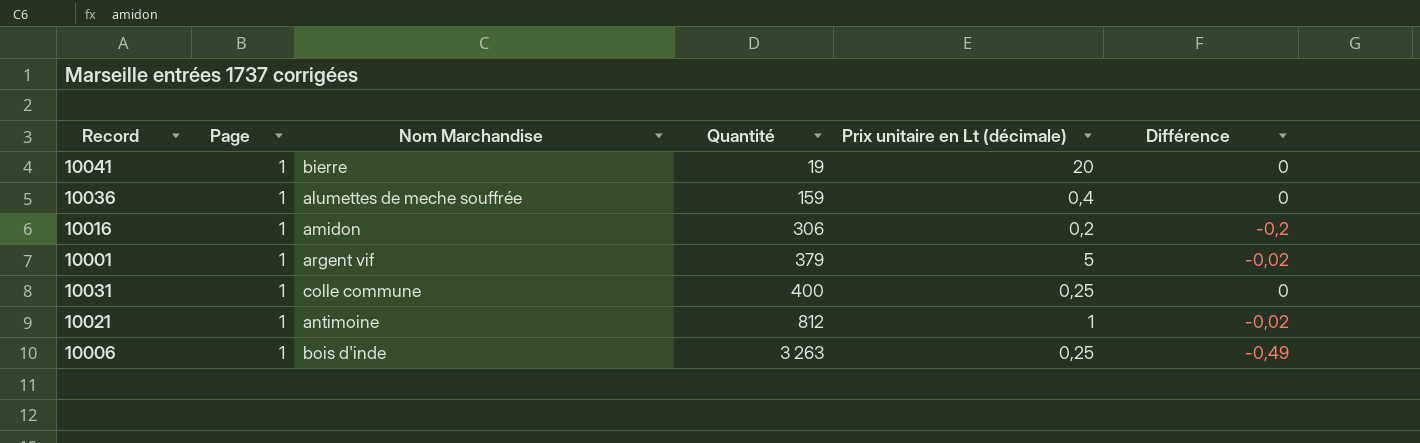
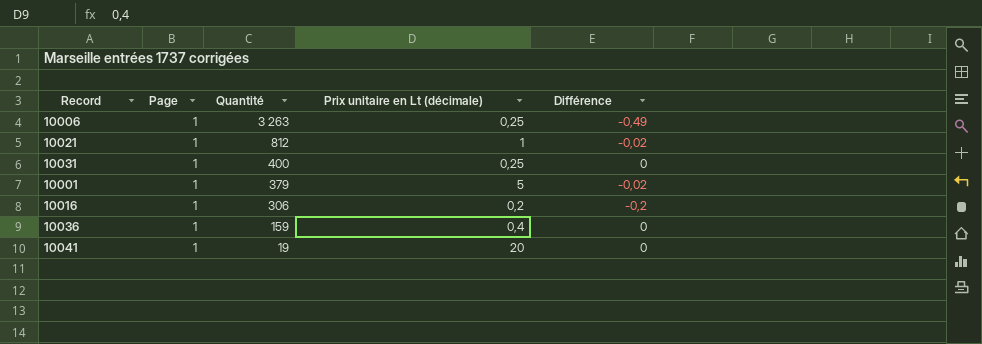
row order: Quantité ascending -> Quantité descending
column Nom Marchandise | position: 3 -> none

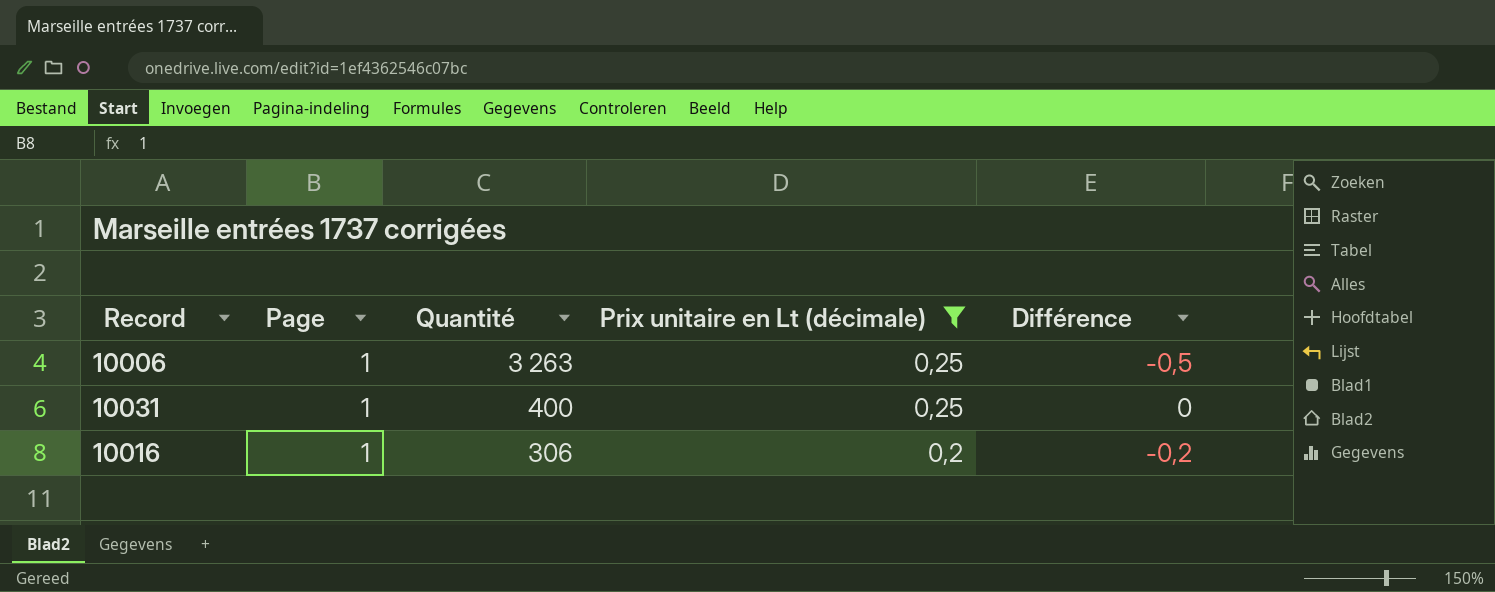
filter: none -> Prix unitaire en Lt (décimale) <= 0,25
10006 | Différence: -0,49 -> -0,5

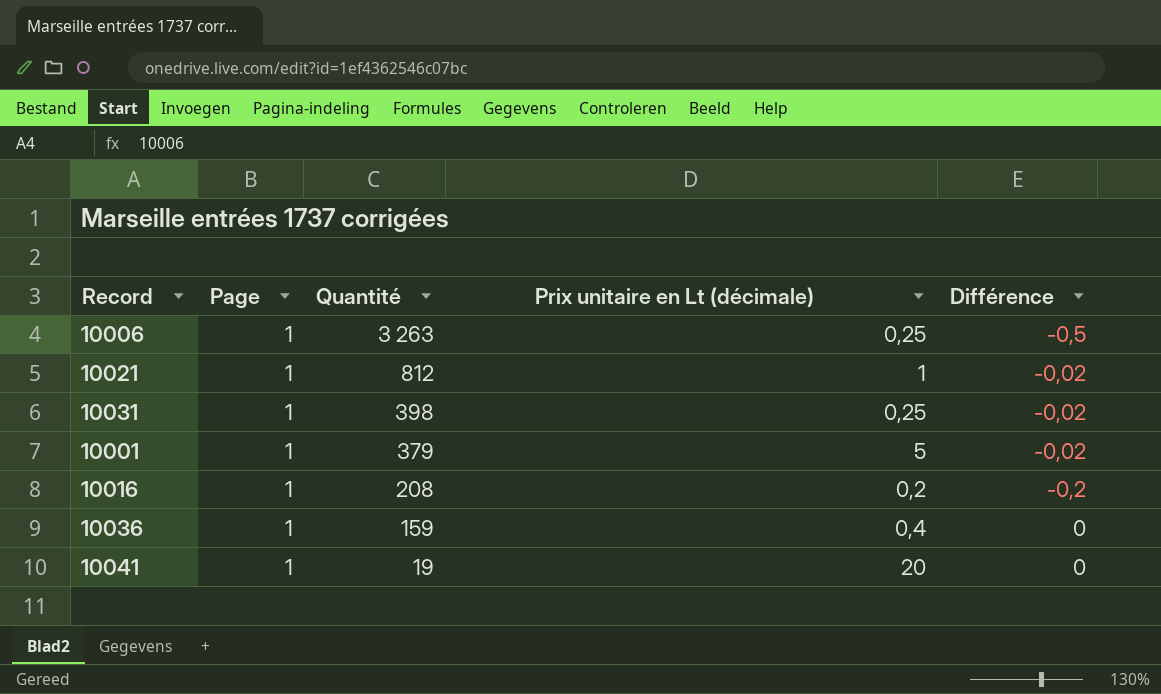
filter: Prix unitaire en Lt (décimale) <= 0,25 -> none
10031 | Quantité: 400 -> 398
10031 | Différence: 0 -> -0,02
10016 | Quantité: 306 -> 208

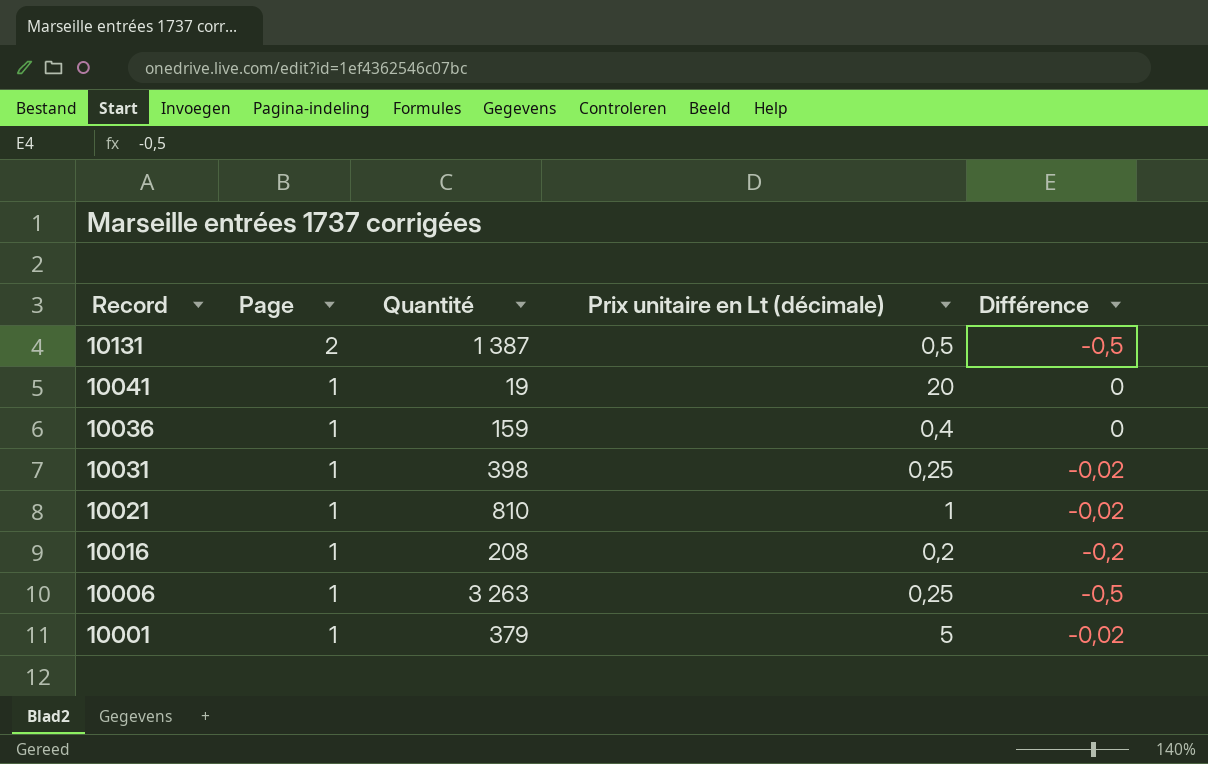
row order: Quantité descending -> Record descending
row 10131: none -> 2 | 1 387 | 0,5 | -0,5
10021 | Quantité: 812 -> 810

